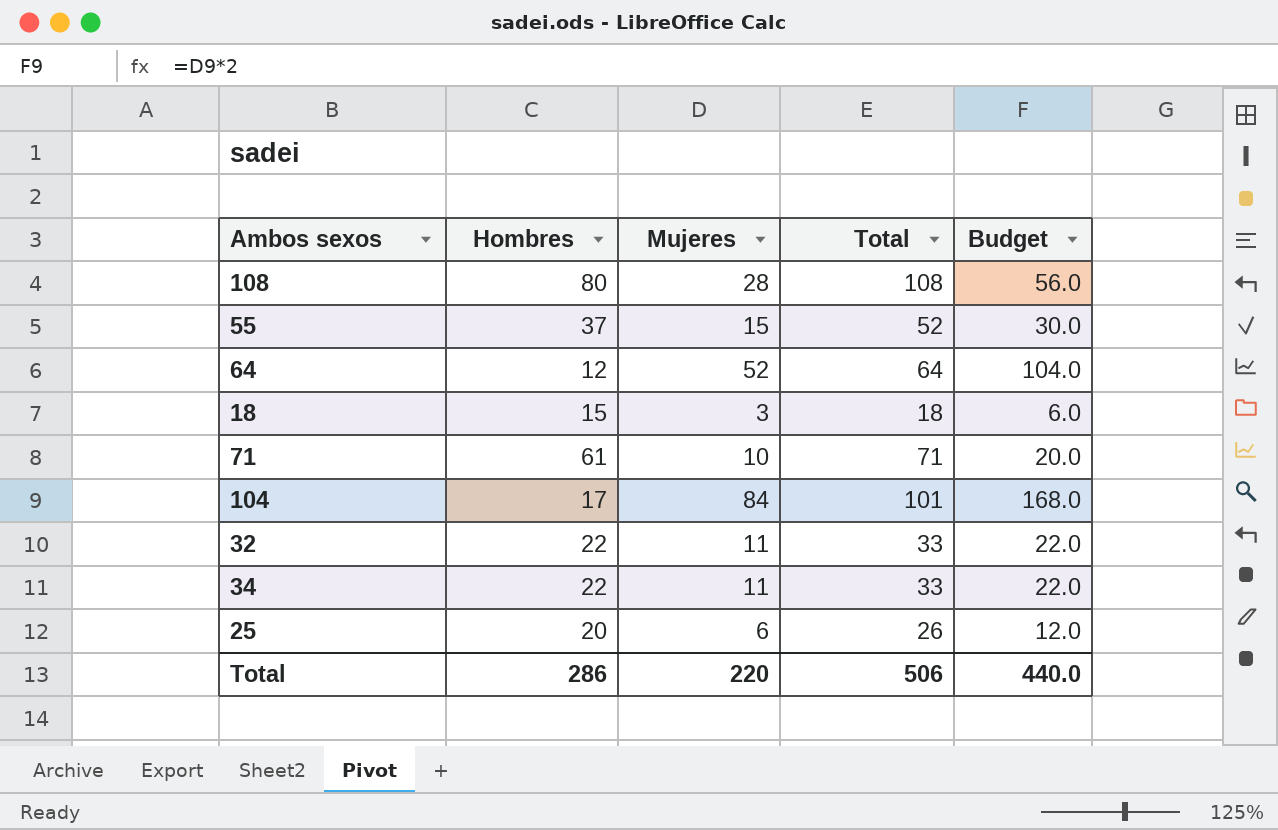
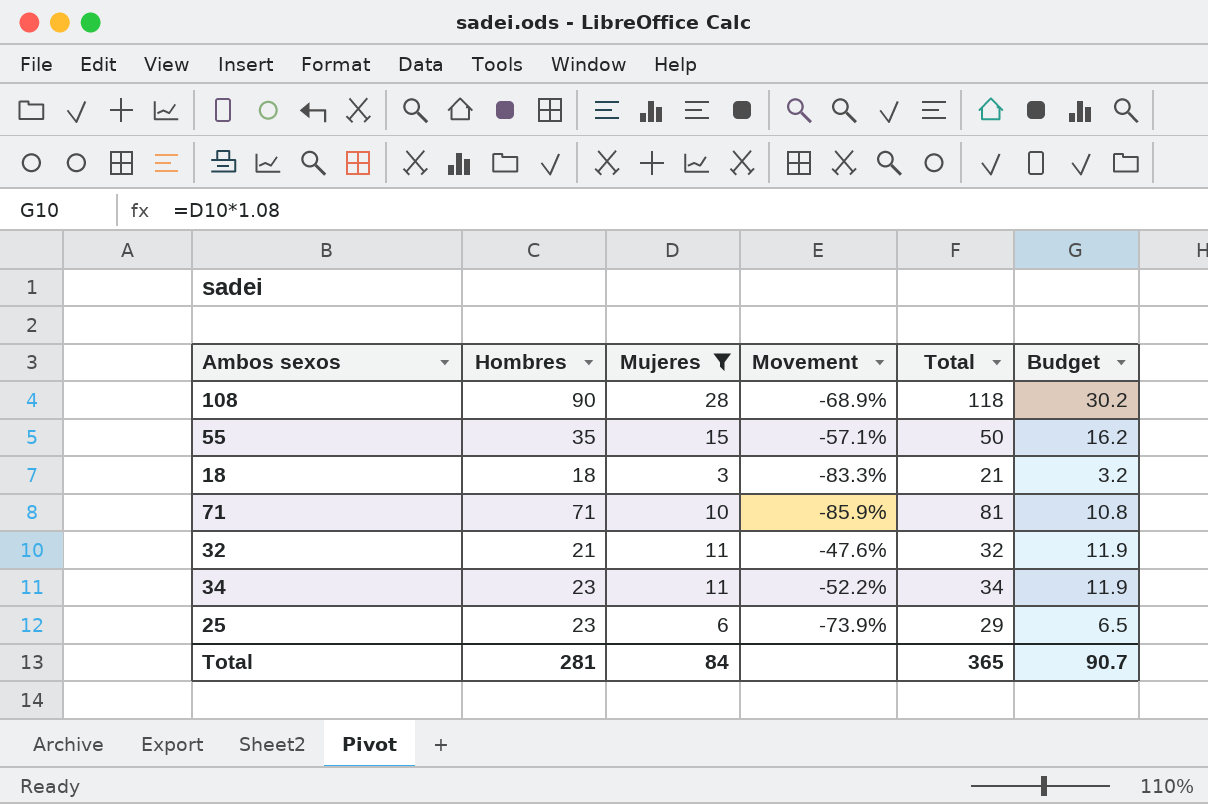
filter: none -> Mujeres <= 28
column Movement | formula: none -> ([Mujeres] - [Hombres]) / [Hombres]
column Budget | formula: [Mujeres] * 2 -> [Mujeres] * 1.08
108 | Hombres: 80 -> 90
108 | Total: 108 -> 118
55 | Hombres: 37 -> 35
55 | Total: 52 -> 50
18 | Hombres: 15 -> 18
18 | Total: 18 -> 21
71 | Hombres: 61 -> 71
71 | Total: 71 -> 81
32 | Hombres: 22 -> 21
32 | Total: 33 -> 32
34 | Hombres: 22 -> 23
34 | Total: 33 -> 34
25 | Hombres: 20 -> 23
25 | Total: 26 -> 29
Total | Hombres: 286 -> 281
Total | Mujeres: 220 -> 84
Total | Total: 506 -> 365
Total | Budget: 440.0 -> 90.7

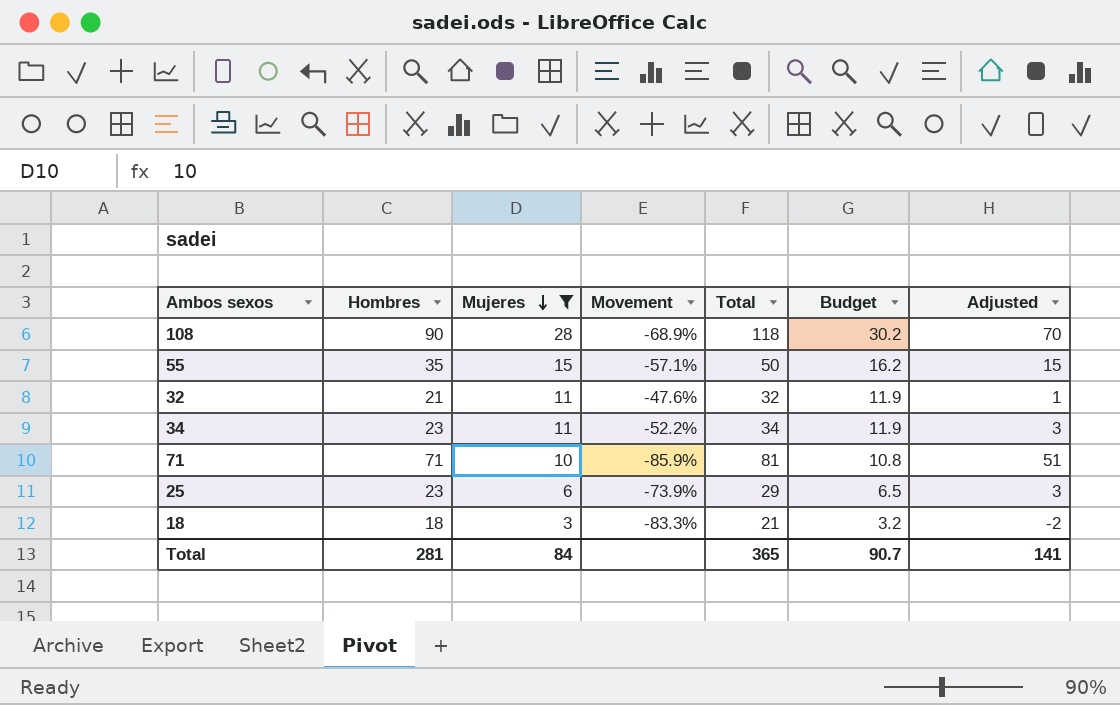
row order: none -> Mujeres descending
column Adjusted | formula: none -> [Hombres] - 20

